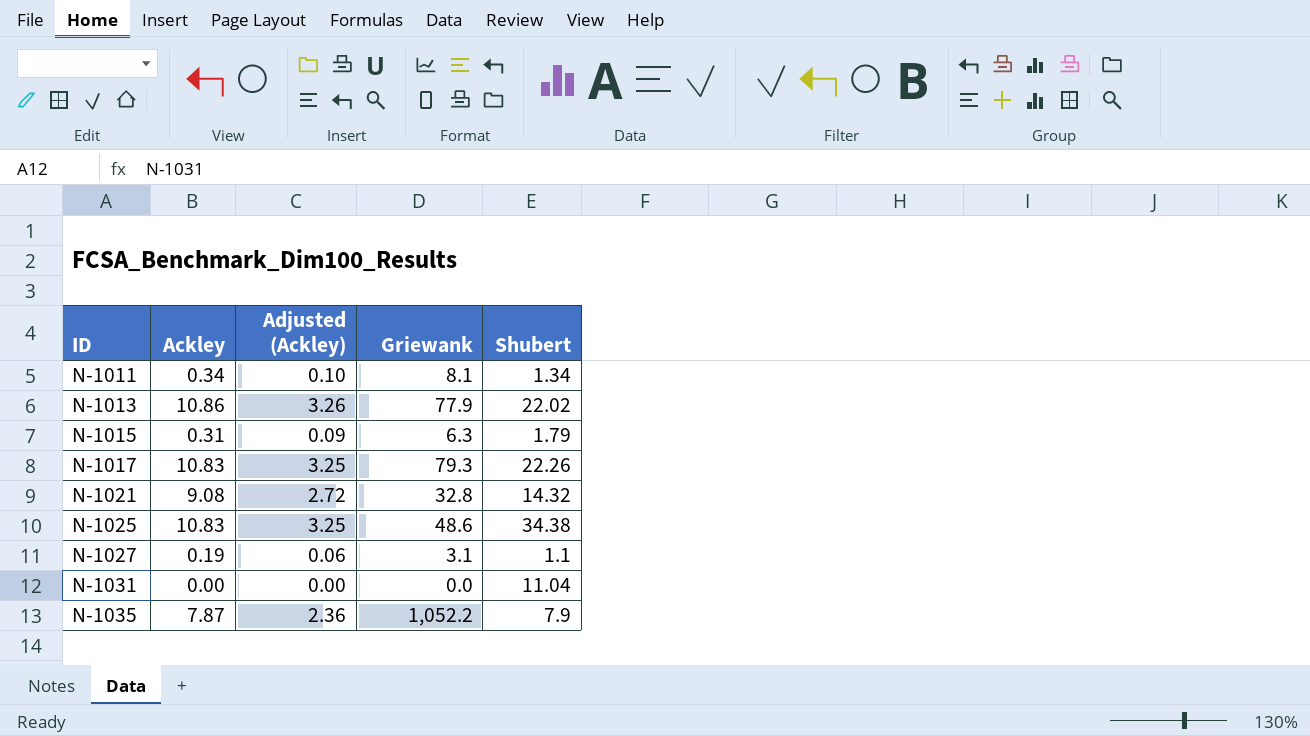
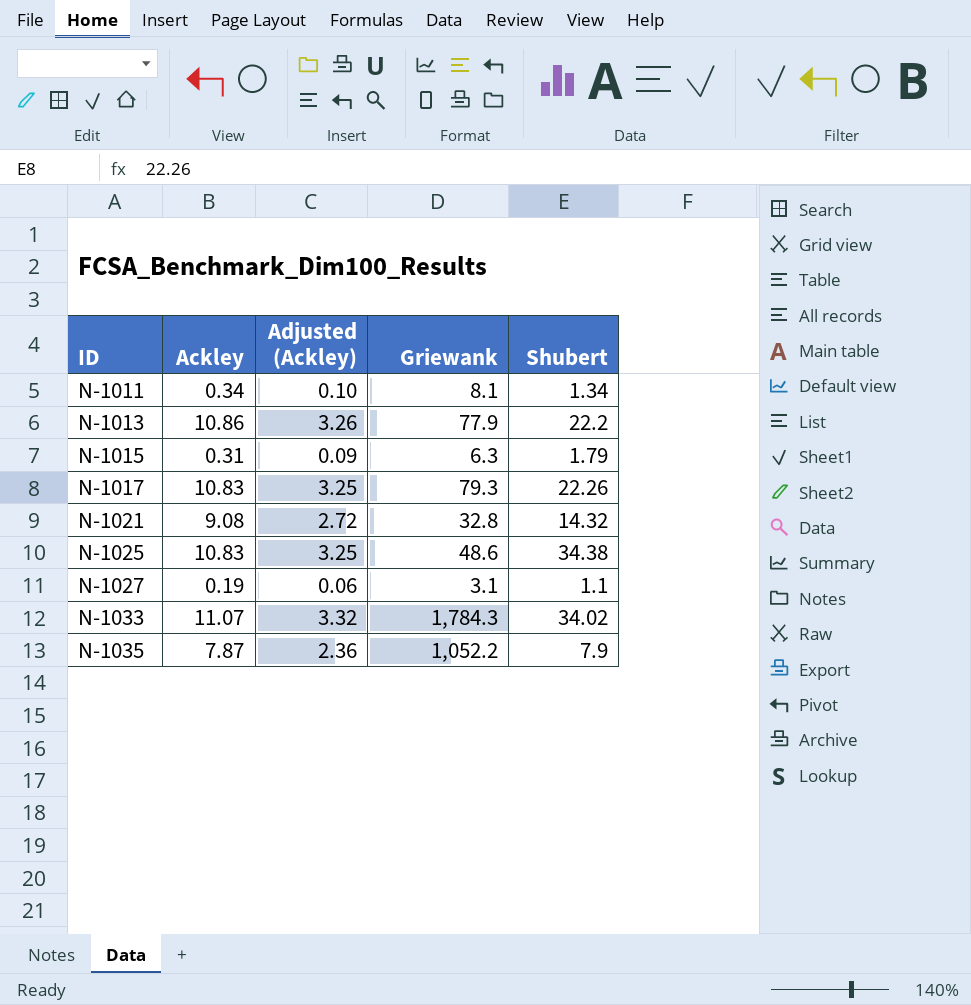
row N-1031: 0.00 | 0.00 | 0.0 | 11.04 -> none
N-1013 | Shubert: 22.02 -> 22.2
row N-1033: none -> 11.07 | 3.32 | 1,784.3 | 34.02

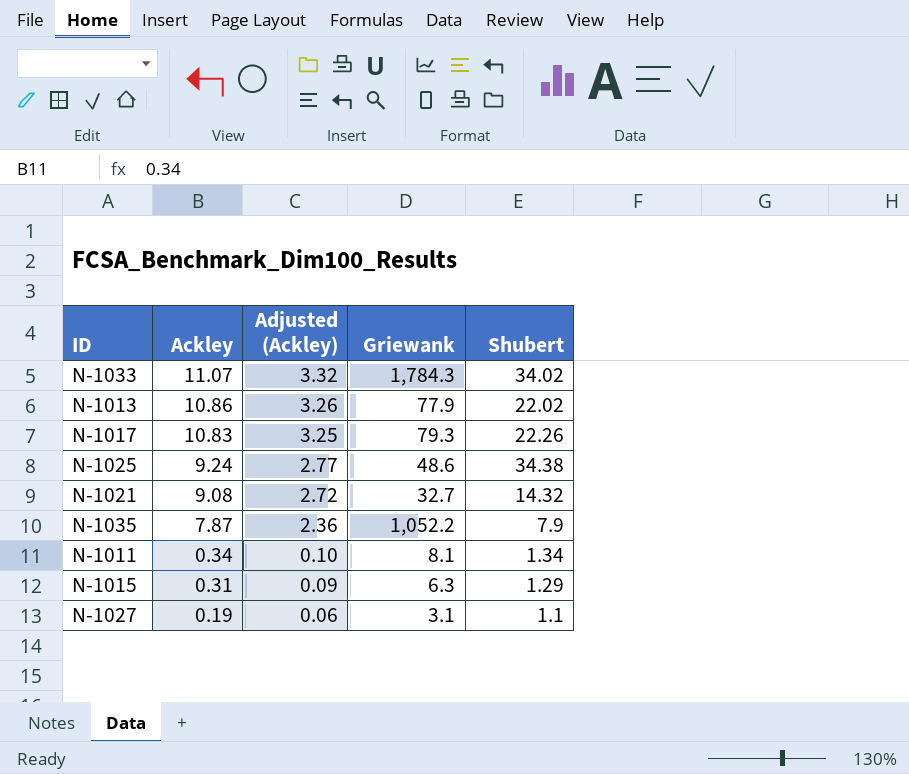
row order: ID ascending -> Ackley descending
N-1013 | Shubert: 22.2 -> 22.02
N-1025 | Ackley: 10.83 -> 9.24
N-1025 | Adjusted (Ackley): 3.25 -> 2.77
N-1021 | Griewank: 32.8 -> 32.7
N-1015 | Shubert: 1.79 -> 1.29

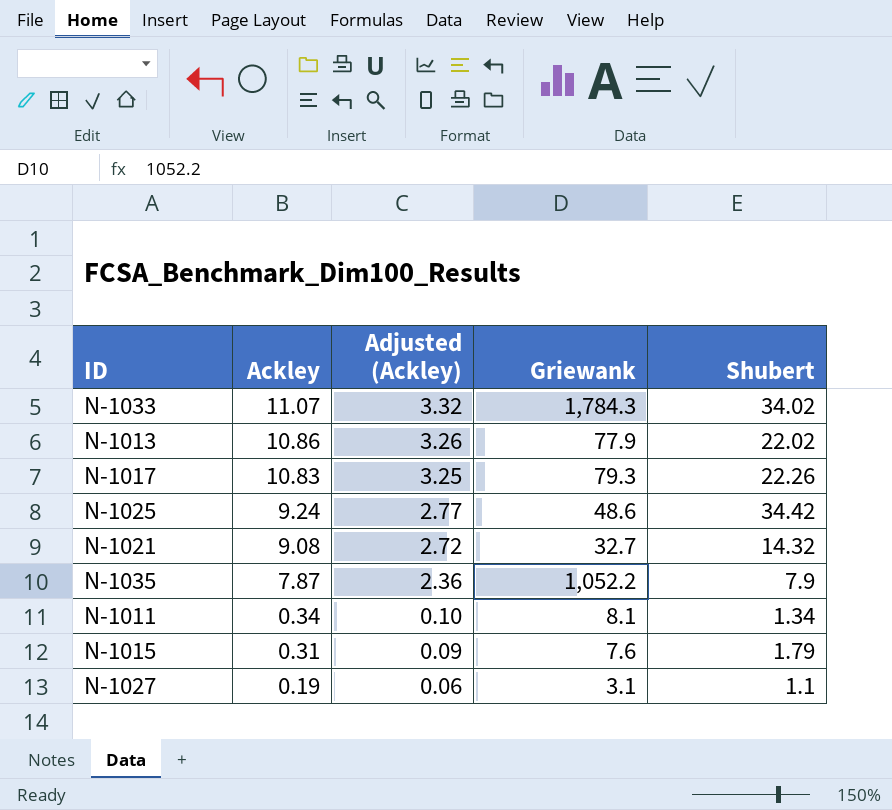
N-1025 | Shubert: 34.38 -> 34.42
N-1015 | Griewank: 6.3 -> 7.6
N-1015 | Shubert: 1.29 -> 1.79

